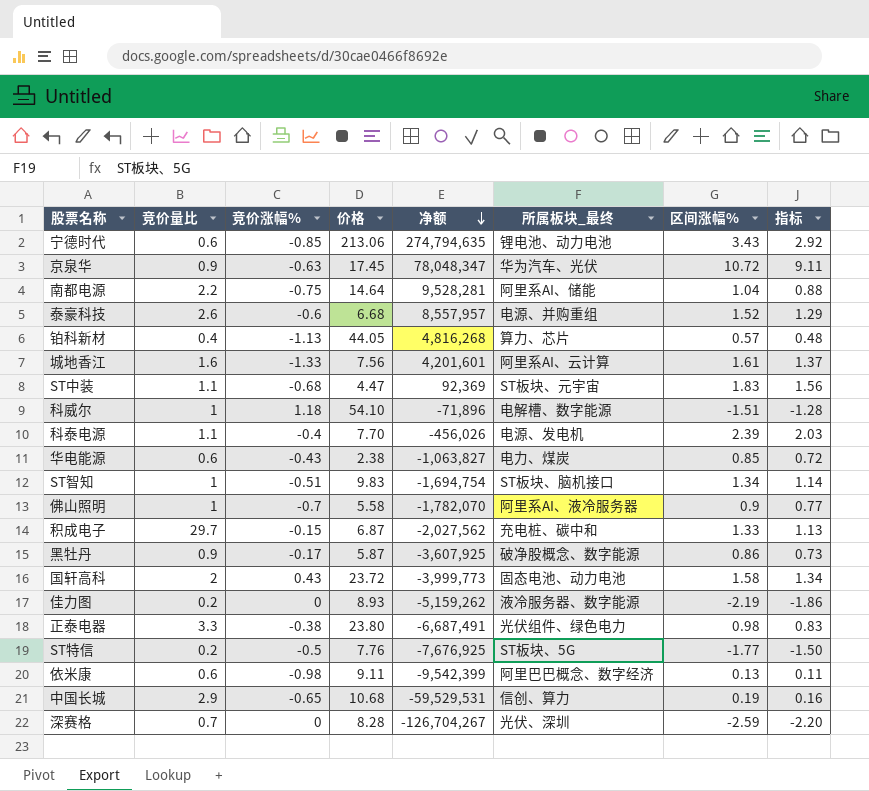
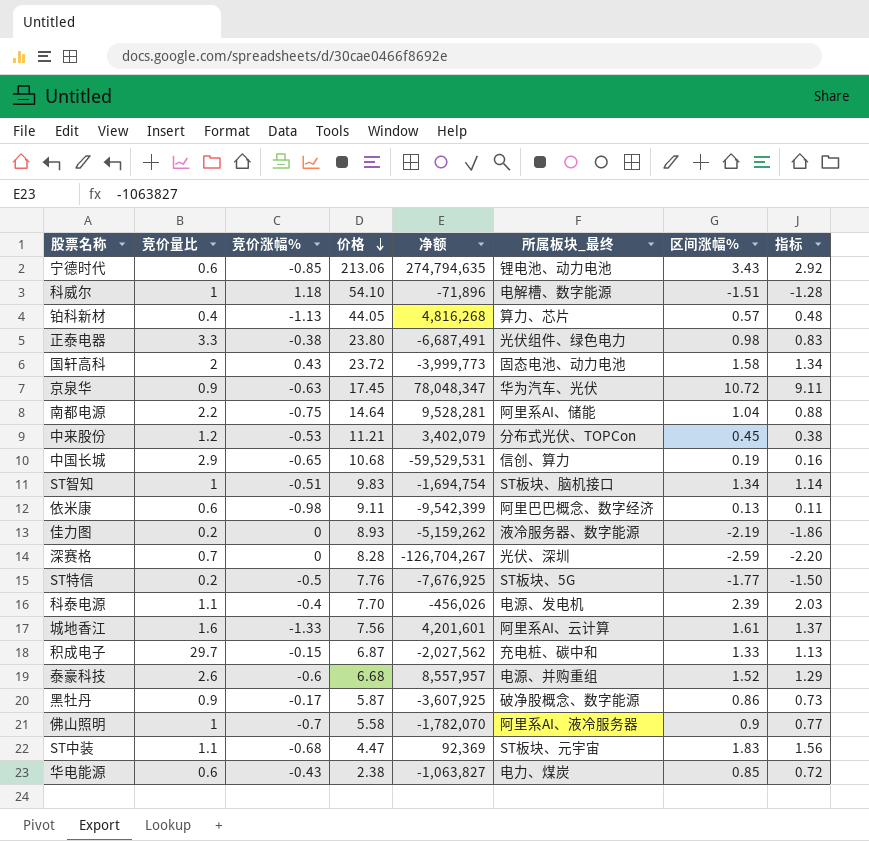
row order: 净额 descending -> 价格 descending
row 中来股份: none -> 1.2 | -0.53 | 11.21 | 3,402,079 | 分布式光伏、TOPCon | 0.45 | 0.38

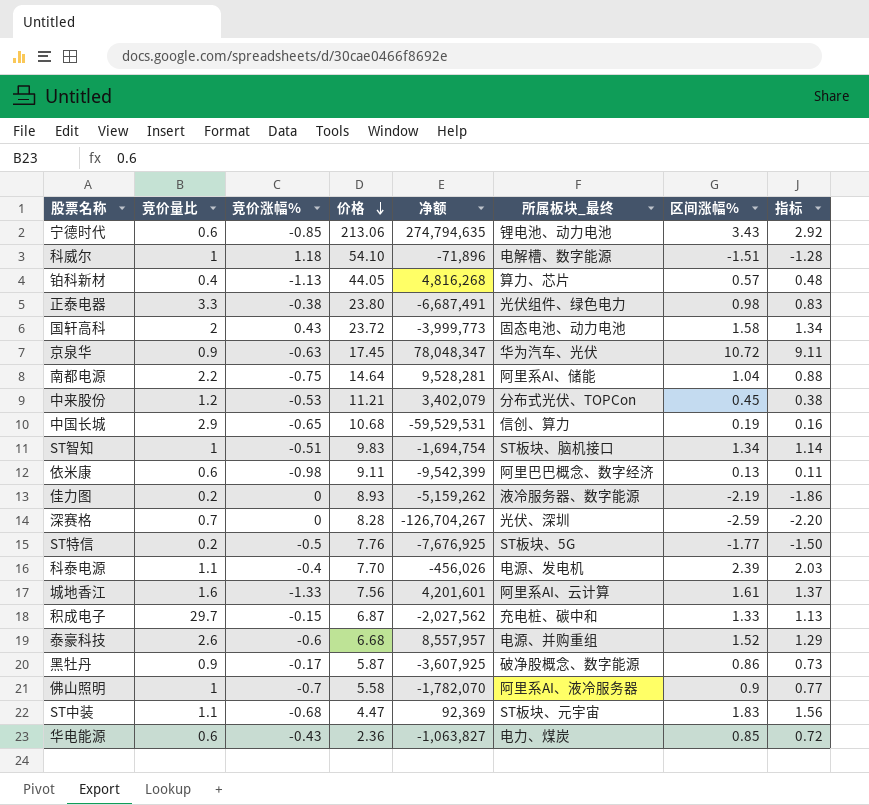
华电能源 | 价格: 2.38 -> 2.36

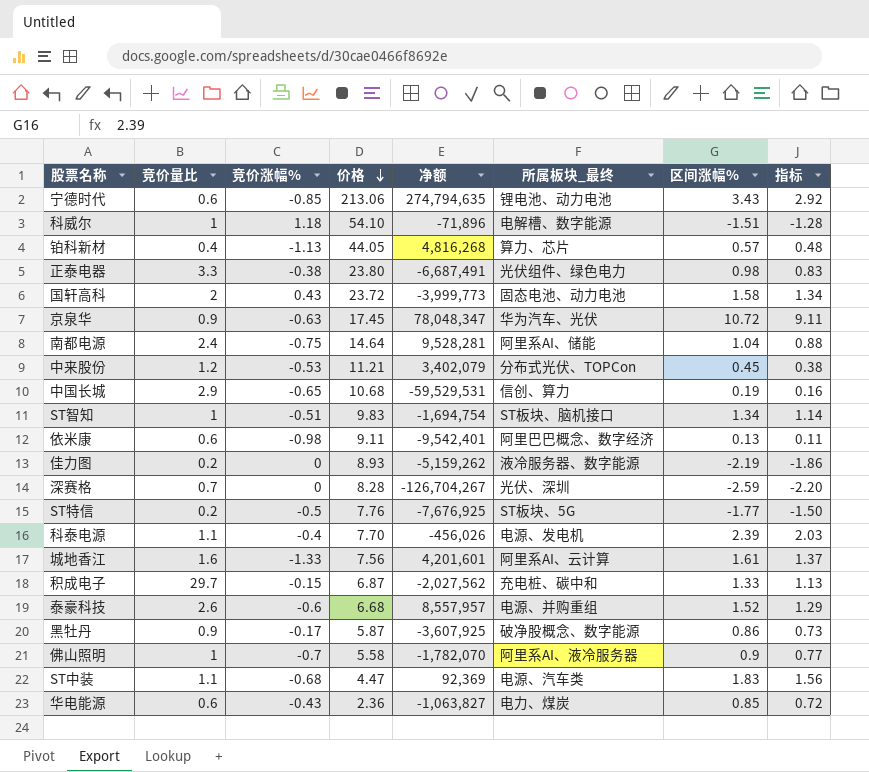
南都电源 | 竞价量比: 2.2 -> 2.4
依米康 | 净额: -9,542,399 -> -9,542,401
ST中装 | 所属板块_最终: ST板块、元宇宙 -> 电源、汽车类

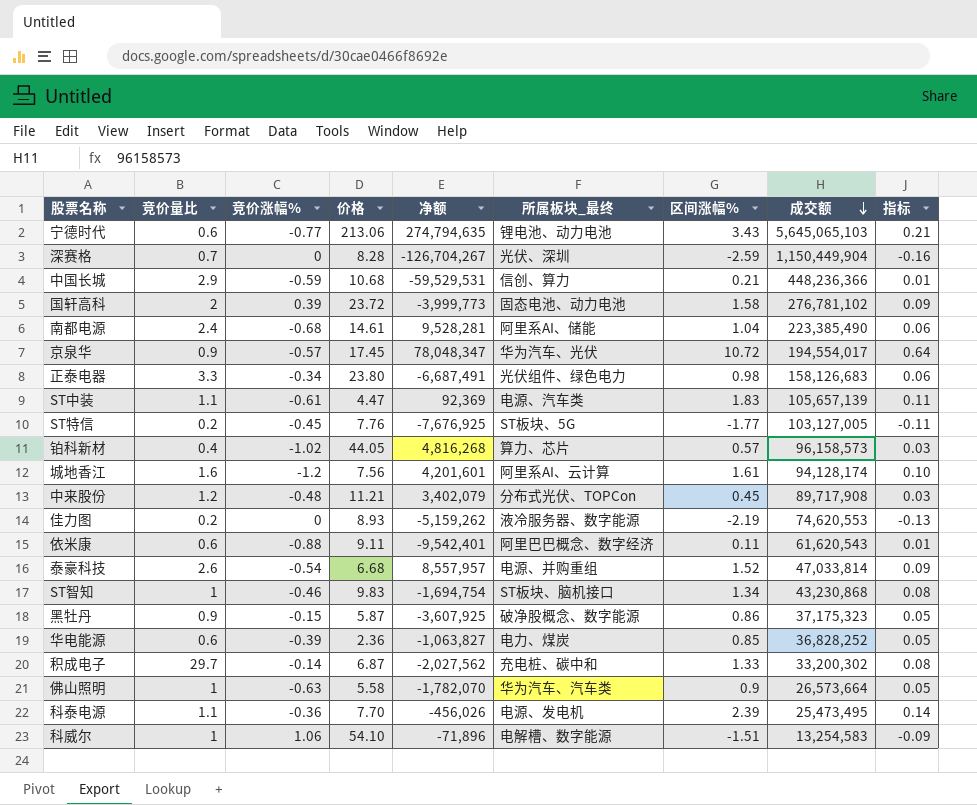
row order: 价格 descending -> 成交额 descending
column 成交额 | position: none -> 8
column 指标 | formula: [区间涨幅%] * 0.85 -> [区间涨幅%] * 0.06
宁德时代 | 竞价涨幅%: -0.85 -> -0.77
中国长城 | 竞价涨幅%: -0.65 -> -0.59
中国长城 | 区间涨幅%: 0.19 -> 0.21
国轩高科 | 竞价涨幅%: 0.43 -> 0.39
南都电源 | 竞价涨幅%: -0.75 -> -0.68
南都电源 | 价格: 14.64 -> 14.61
京泉华 | 竞价涨幅%: -0.63 -> -0.57
正泰电器 | 竞价涨幅%: -0.38 -> -0.34
ST中装 | 竞价涨幅%: -0.68 -> -0.61
ST特信 | 竞价涨幅%: -0.5 -> -0.45
铂科新材 | 竞价涨幅%: -1.13 -> -1.02
城地香江 | 竞价涨幅%: -1.33 -> -1.2
中来股份 | 竞价涨幅%: -0.53 -> -0.48
依米康 | 竞价涨幅%: -0.98 -> -0.88
依米康 | 区间涨幅%: 0.13 -> 0.11
泰豪科技 | 竞价涨幅%: -0.6 -> -0.54
ST智知 | 竞价涨幅%: -0.51 -> -0.46
黑牡丹 | 竞价涨幅%: -0.17 -> -0.15
华电能源 | 竞价涨幅%: -0.43 -> -0.39
积成电子 | 竞价涨幅%: -0.15 -> -0.14
佛山照明 | 竞价涨幅%: -0.7 -> -0.63
佛山照明 | 所属板块_最终: 阿里系AI、液冷服务器 -> 华为汽车、汽车类
科泰电源 | 竞价涨幅%: -0.4 -> -0.36
科威尔 | 竞价涨幅%: 1.18 -> 1.06

